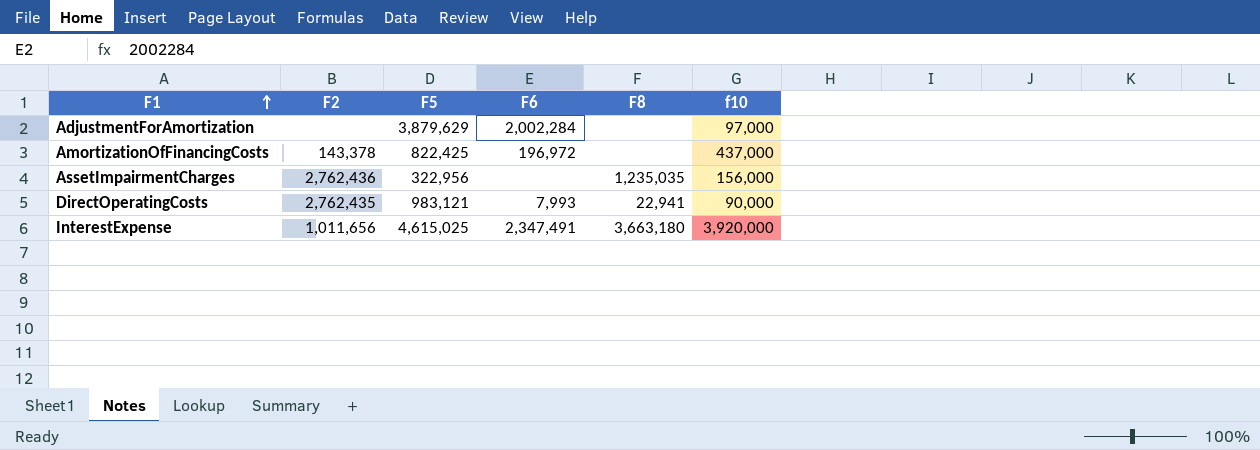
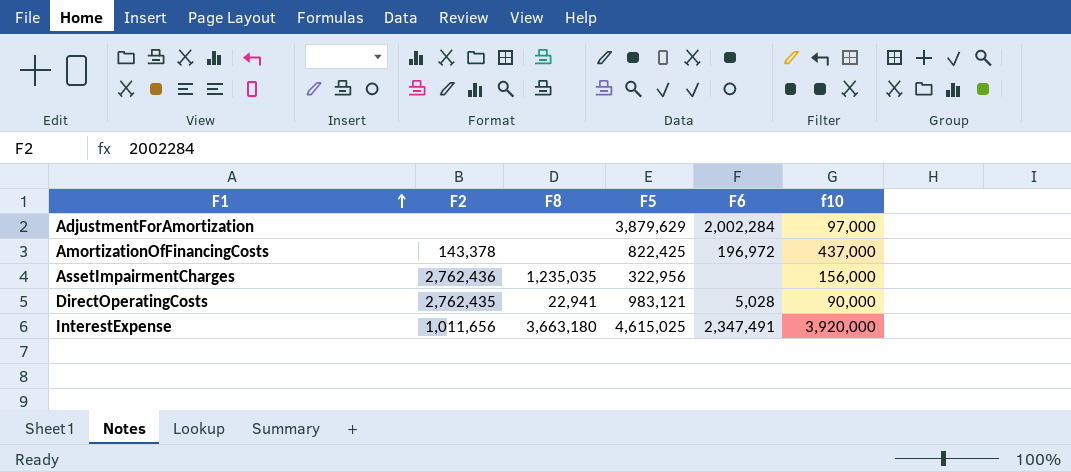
column F8 | position: 5 -> 3
DirectOperatingCosts | F6: 7,993 -> 5,028

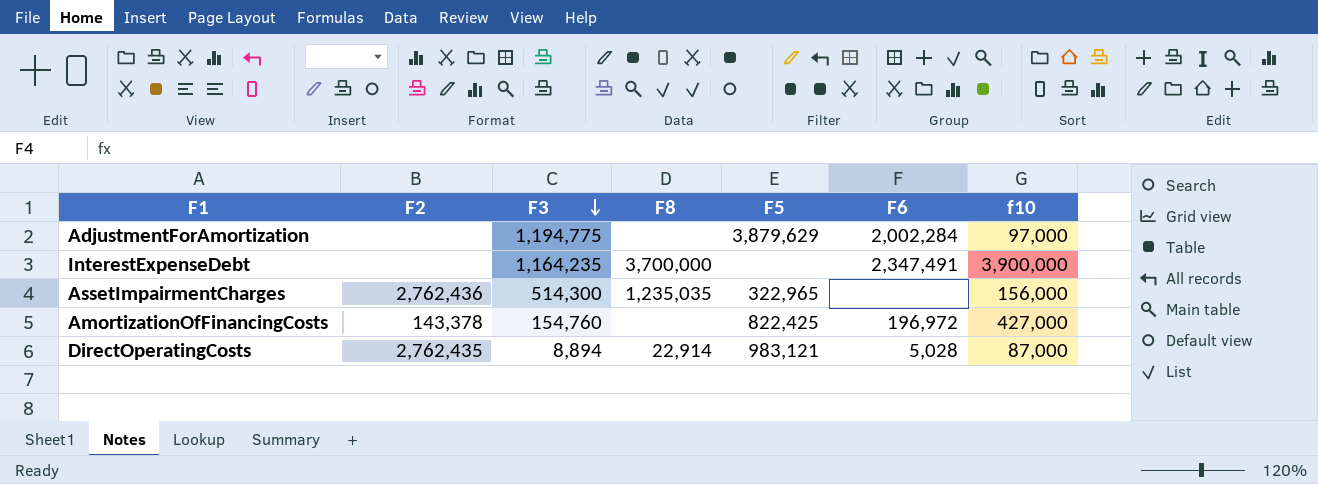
row order: F1 ascending -> F3 descending
column F3 | position: none -> 3
row InterestExpense: 1,011,656 | 3,663,180 | 4,615,025 | 2,347,491 | 3,920,000 -> none
row InterestExpenseDebt: none -> none | 1,164,235 | 3,700,000 | none | 2,347,491 | 3,900,000
AssetImpairmentCharges | F5: 322,956 -> 322,965
AmortizationOfFinancingCosts | f10: 437,000 -> 427,000
DirectOperatingCosts | F8: 22,941 -> 22,914
DirectOperatingCosts | f10: 90,000 -> 87,000

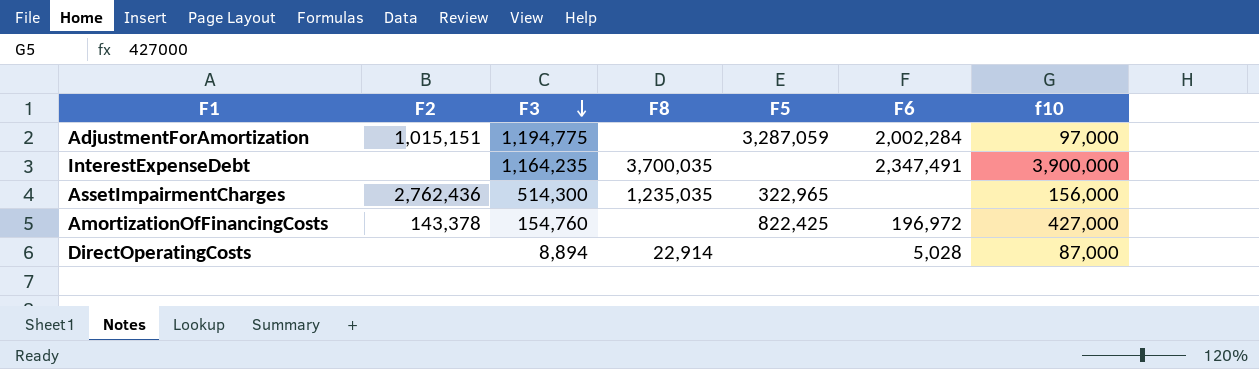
AdjustmentForAmortization | F2: none -> 1,015,151
AdjustmentForAmortization | F5: 3,879,629 -> 3,287,059
InterestExpenseDebt | F8: 3,700,000 -> 3,700,035
DirectOperatingCosts | F2: 2,762,435 -> none
DirectOperatingCosts | F5: 983,121 -> none

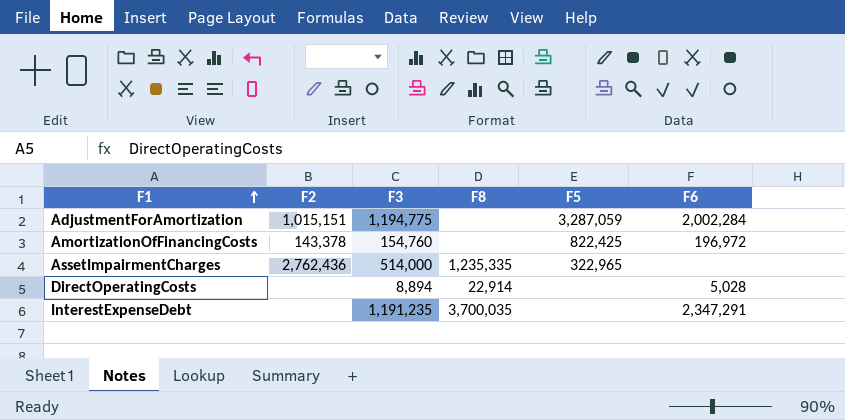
row order: F3 descending -> F1 ascending
column f10 | position: 7 -> none
AssetImpairmentCharges | F3: 514,300 -> 514,000
AssetImpairmentCharges | F8: 1,235,035 -> 1,235,335
InterestExpenseDebt | F3: 1,164,235 -> 1,191,235
InterestExpenseDebt | F6: 2,347,491 -> 2,347,291

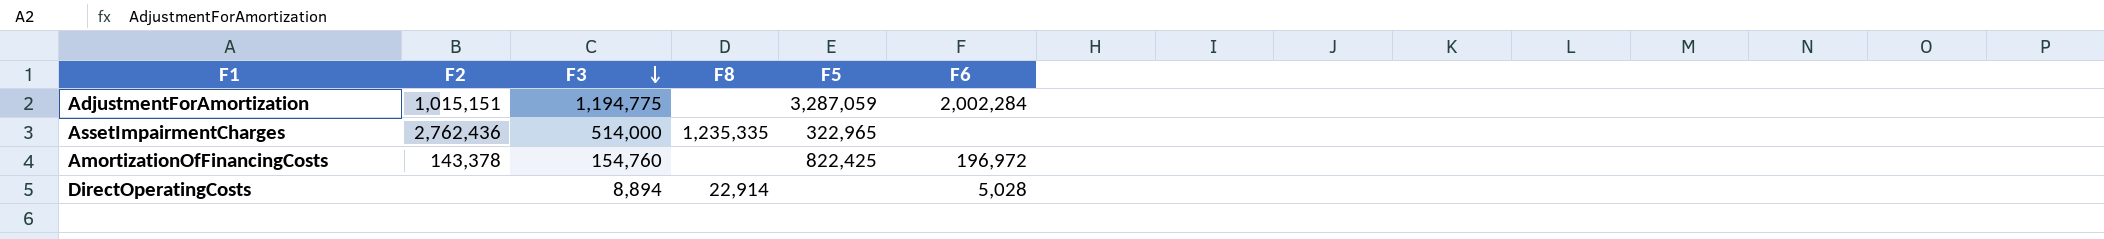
row order: F1 ascending -> F3 descending
row InterestExpenseDebt: none | 1,191,235 | 3,700,035 | none | 2,347,291 -> none

